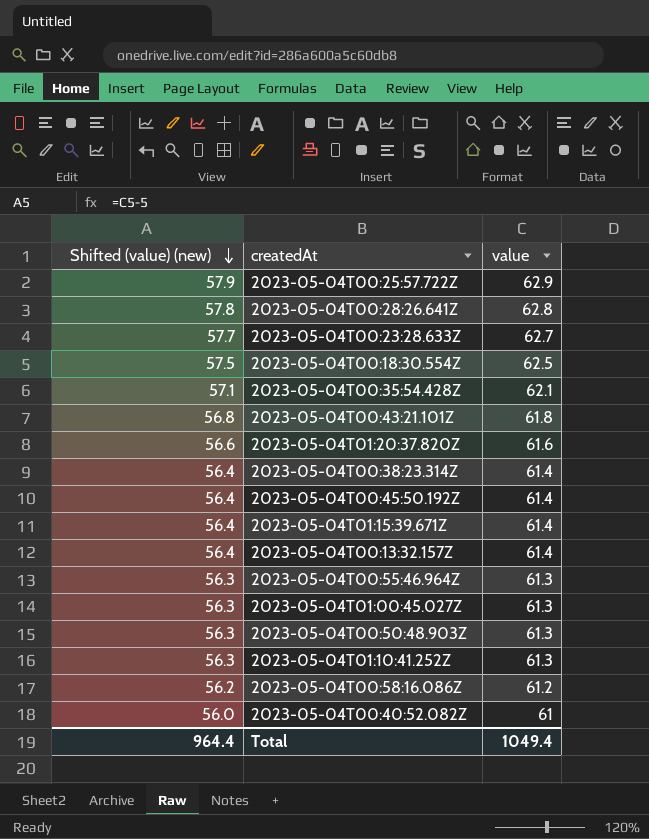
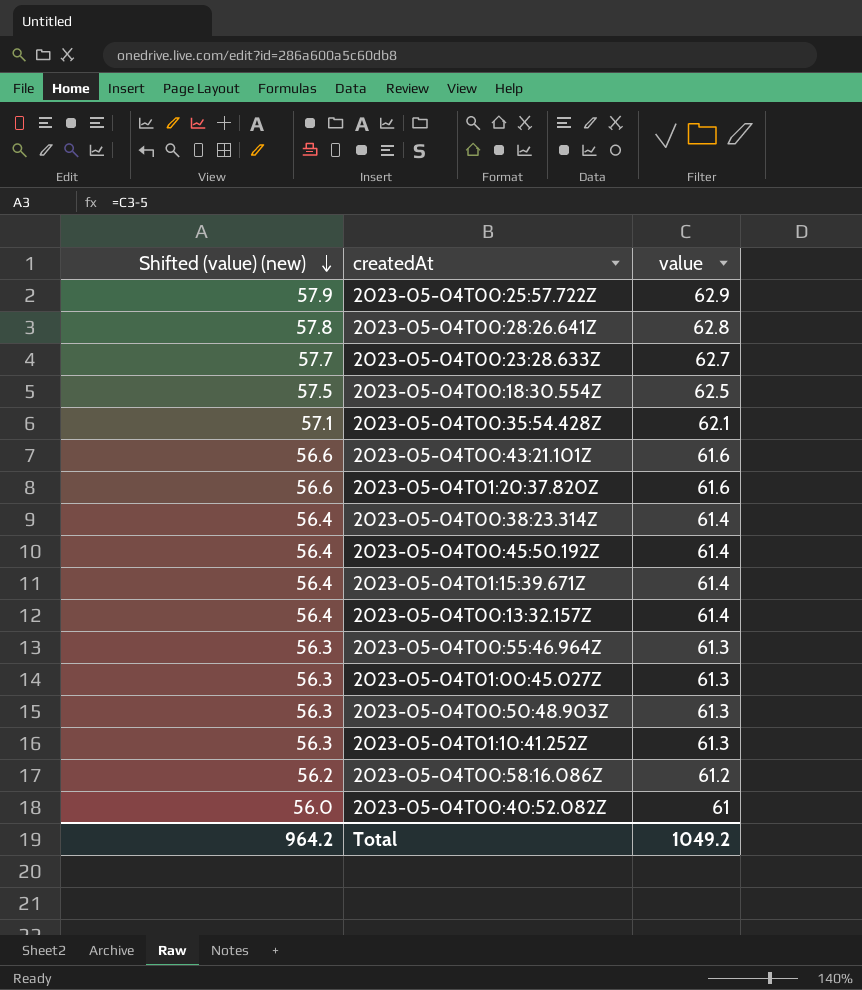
2023-05-04T00:43:21.101Z | Shifted (value) (new): 56.8 -> 56.6
2023-05-04T00:43:21.101Z | value: 61.8 -> 61.6
Total | Shifted (value) (new): 964.4 -> 964.2
Total | value: 1049.4 -> 1049.2

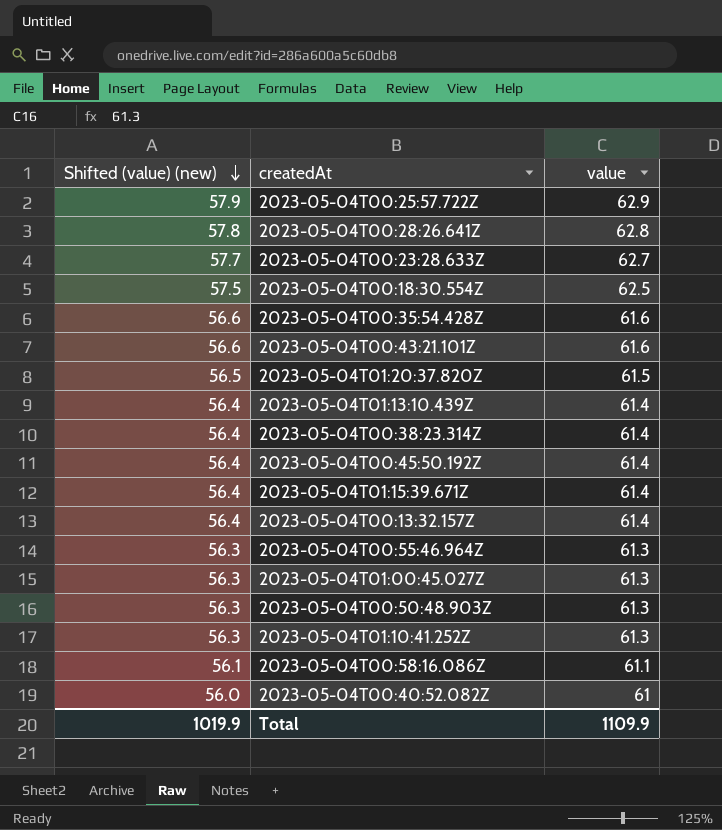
2023-05-04T00:35:54.428Z | Shifted (value) (new): 57.1 -> 56.6
2023-05-04T00:35:54.428Z | value: 62.1 -> 61.6
2023-05-04T01:20:37.820Z | Shifted (value) (new): 56.6 -> 56.5
2023-05-04T01:20:37.820Z | value: 61.6 -> 61.5
row 2023-05-04T01:13:10.439Z: none -> 56.4 | 61.4
2023-05-04T00:58:16.086Z | Shifted (value) (new): 56.2 -> 56.1
2023-05-04T00:58:16.086Z | value: 61.2 -> 61.1
Total | Shifted (value) (new): 964.2 -> 1019.9
Total | value: 1049.2 -> 1109.9

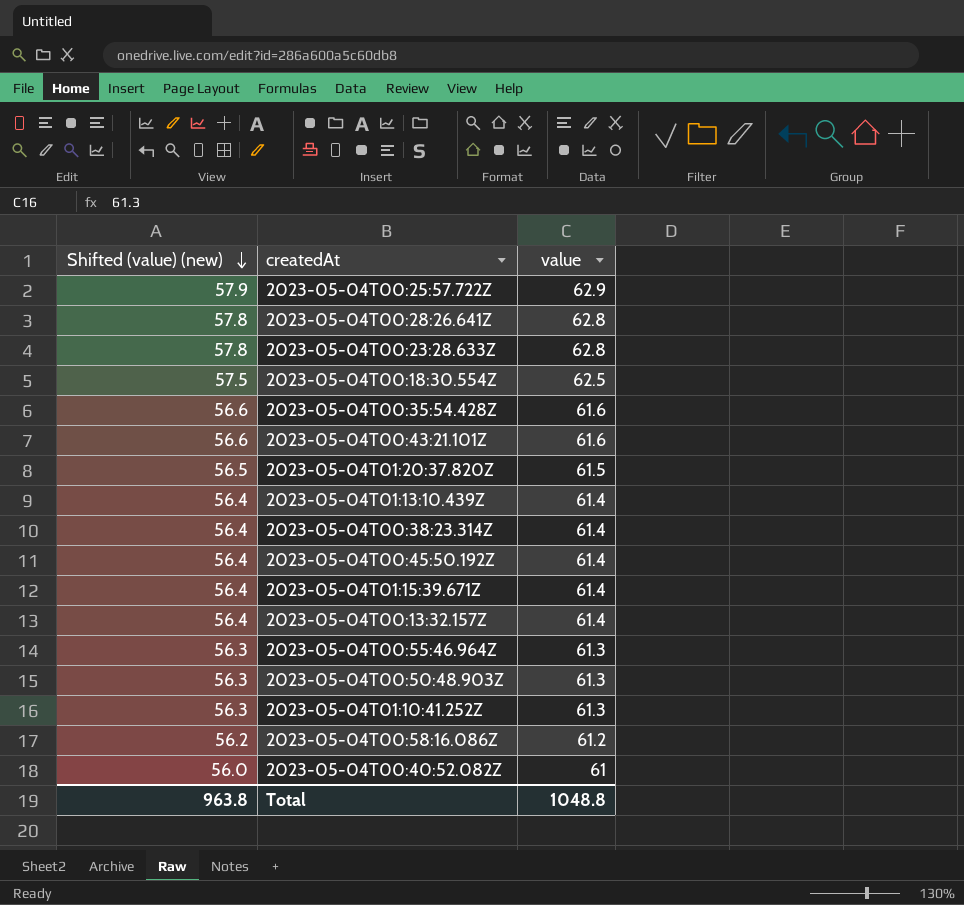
row 2023-05-04T01:00:45.027Z: 56.3 | 61.3 -> none
2023-05-04T00:23:28.633Z | Shifted (value) (new): 57.7 -> 57.8
2023-05-04T00:23:28.633Z | value: 62.7 -> 62.8
2023-05-04T00:58:16.086Z | Shifted (value) (new): 56.1 -> 56.2
2023-05-04T00:58:16.086Z | value: 61.1 -> 61.2
Total | Shifted (value) (new): 1019.9 -> 963.8
Total | value: 1109.9 -> 1048.8

